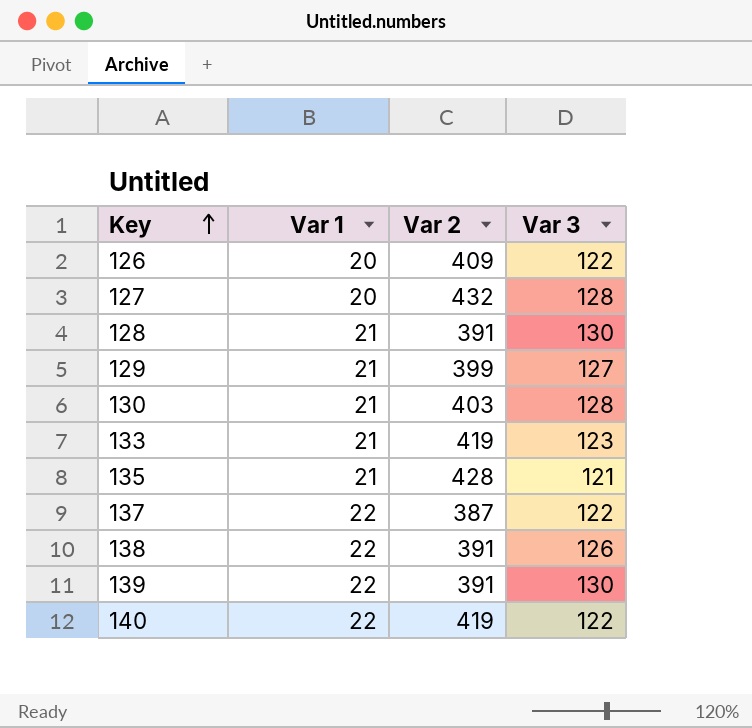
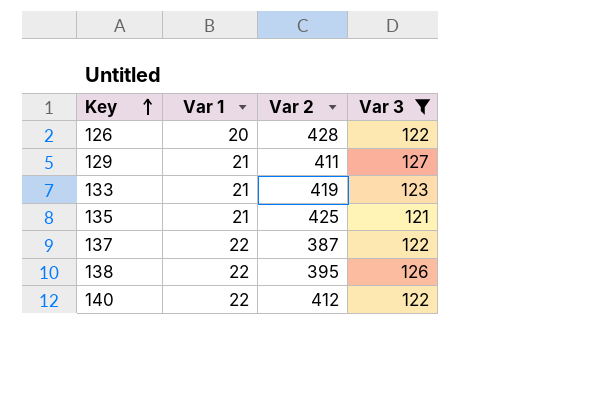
filter: none -> Var 3 <= 127
126 | Var 2: 409 -> 428
129 | Var 2: 399 -> 411
135 | Var 2: 428 -> 425
138 | Var 2: 391 -> 395
140 | Var 2: 419 -> 412

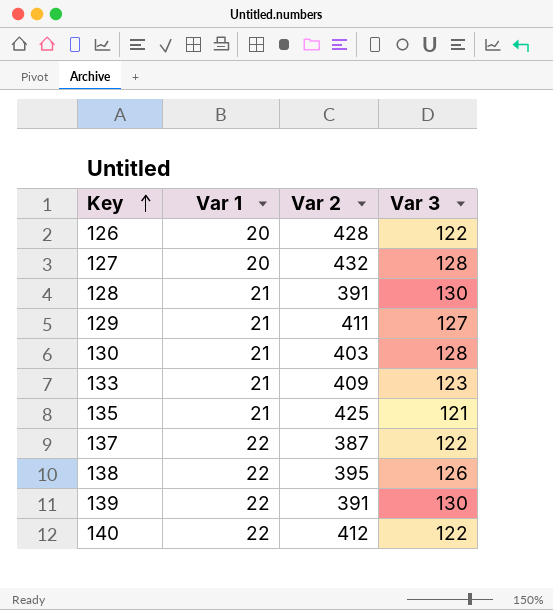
filter: Var 3 <= 127 -> none
133 | Var 2: 419 -> 409

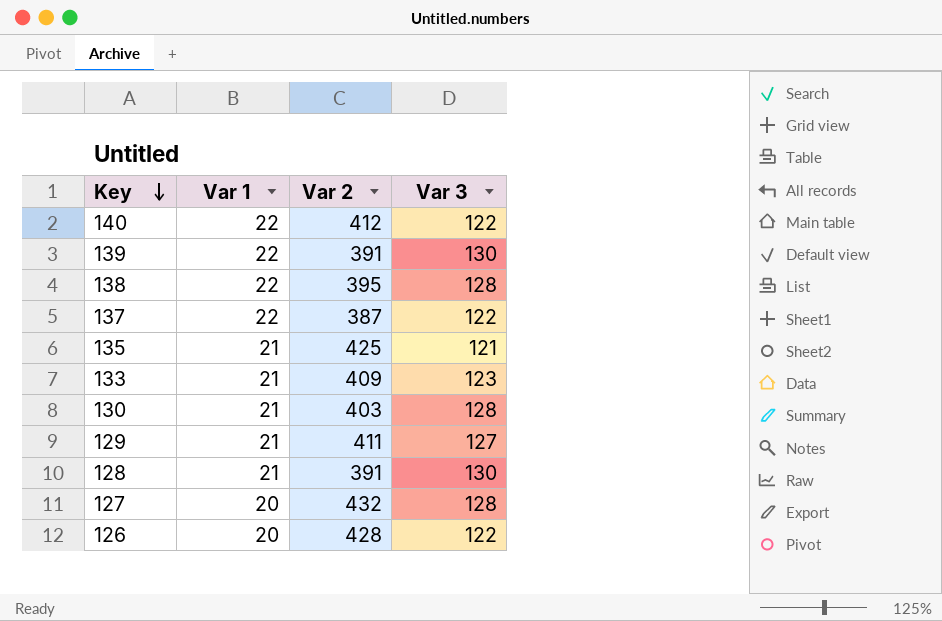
row order: Key ascending -> Key descending
138 | Var 3: 126 -> 128

